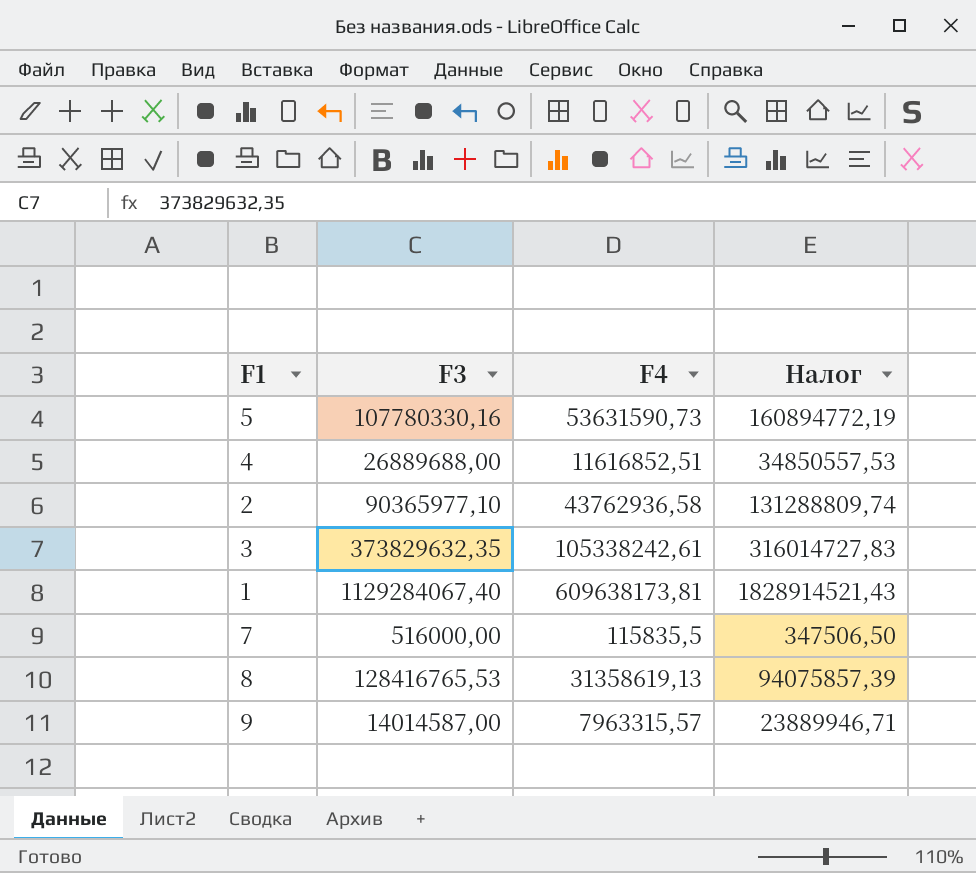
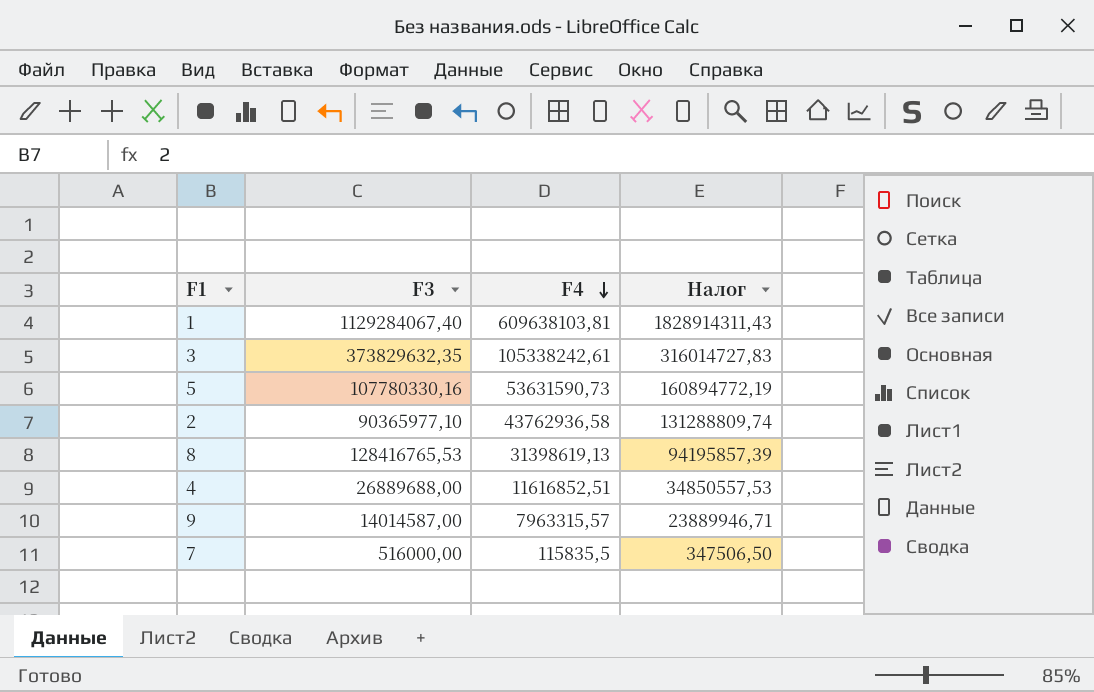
row order: none -> F4 descending
1 | F4: 609638173,81 -> 609638103,81
1 | Налог: 1828914521,43 -> 1828914311,43
8 | F4: 31358619,13 -> 31398619,13
8 | Налог: 94075857,39 -> 94195857,39

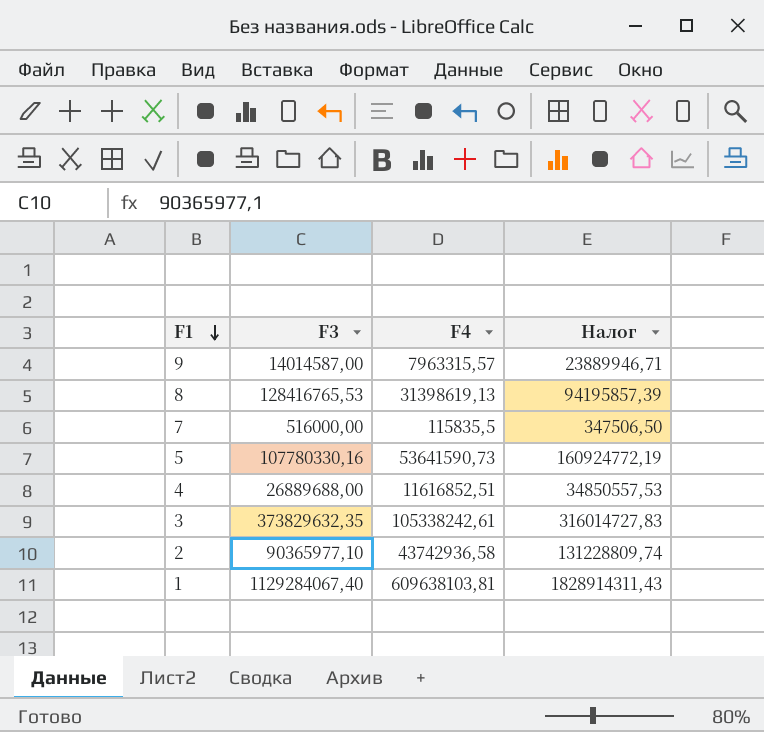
row order: F4 descending -> F1 descending
5 | F4: 53631590,73 -> 53641590,73
5 | Налог: 160894772,19 -> 160924772,19
2 | F4: 43762936,58 -> 43742936,58
2 | Налог: 131288809,74 -> 131228809,74

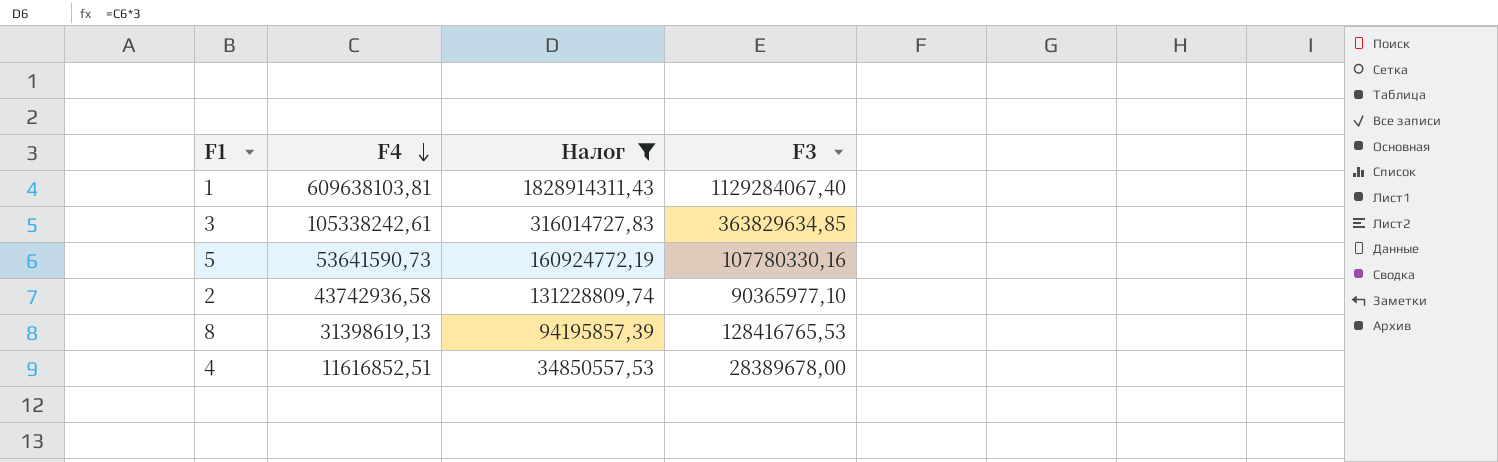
filter: none -> Налог >= 34850557,53
row order: F1 descending -> F4 descending
column F3 | position: 2 -> 4
3 | F3: 373829632,35 -> 363829634,85
4 | F3: 26889688,00 -> 28389678,00

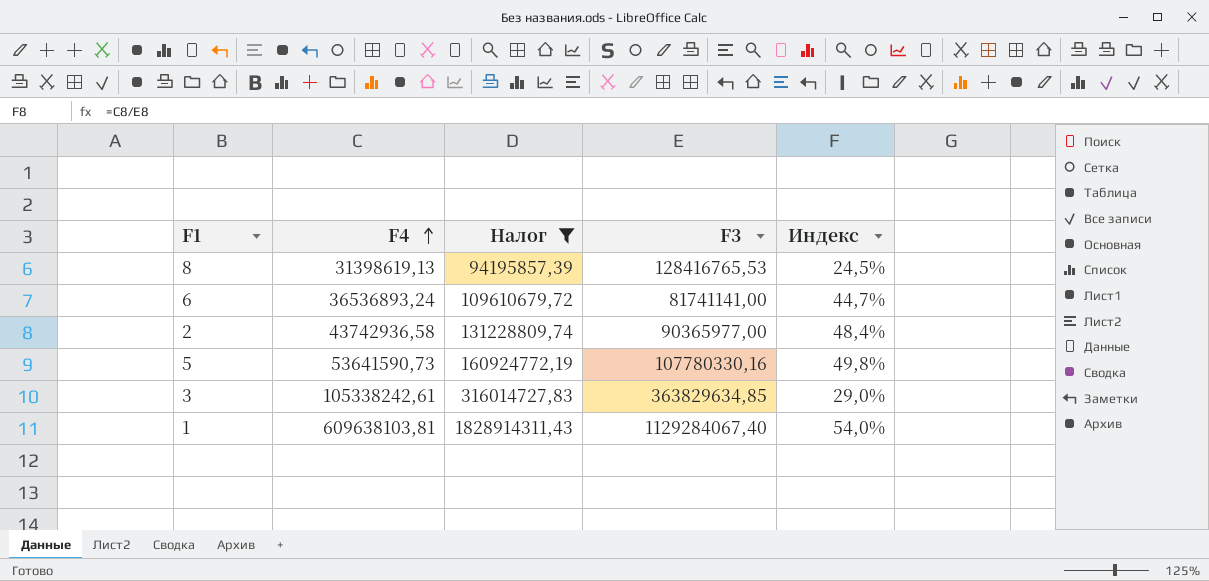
row order: F4 descending -> F4 ascending
column Индекс | formula: none -> [F4] / [F3]
row 4: 11616852,51 | 34850557,53 | 28389678,00 -> none
row 6: none -> 36536893,24 | 109610679,72 | 81741141,00 | 44,7%
2 | F3: 90365977,10 -> 90365977,00

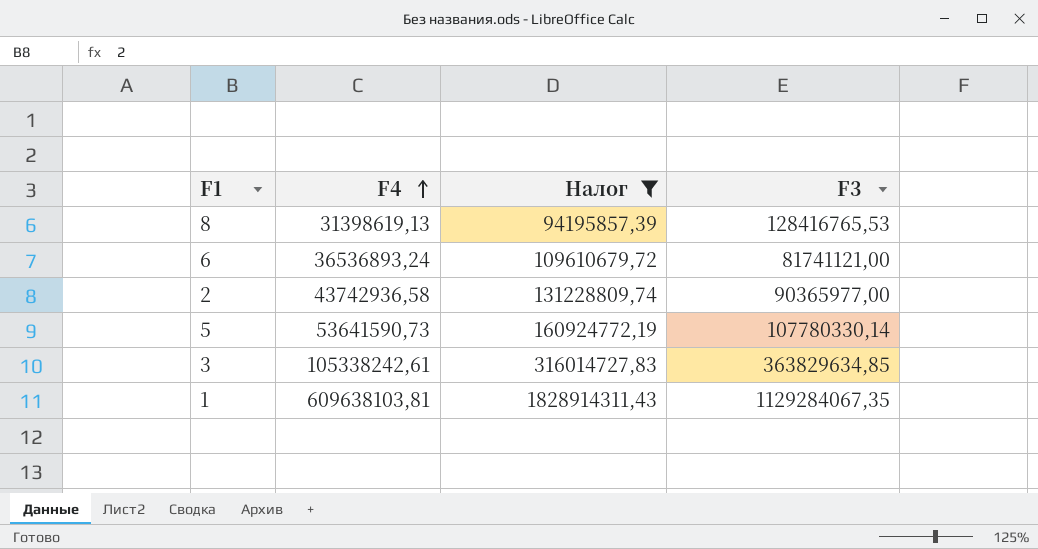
column Индекс | formula: [F4] / [F3] -> none
6 | F3: 81741141,00 -> 81741121,00
5 | F3: 107780330,16 -> 107780330,14
1 | F3: 1129284067,40 -> 1129284067,35

